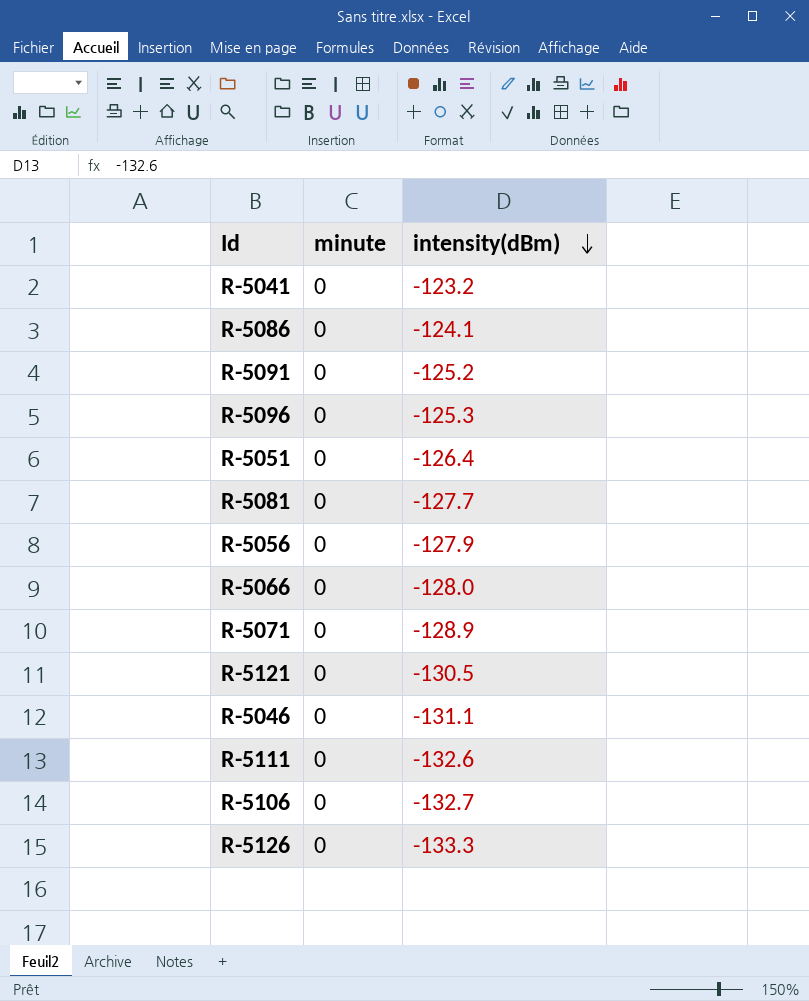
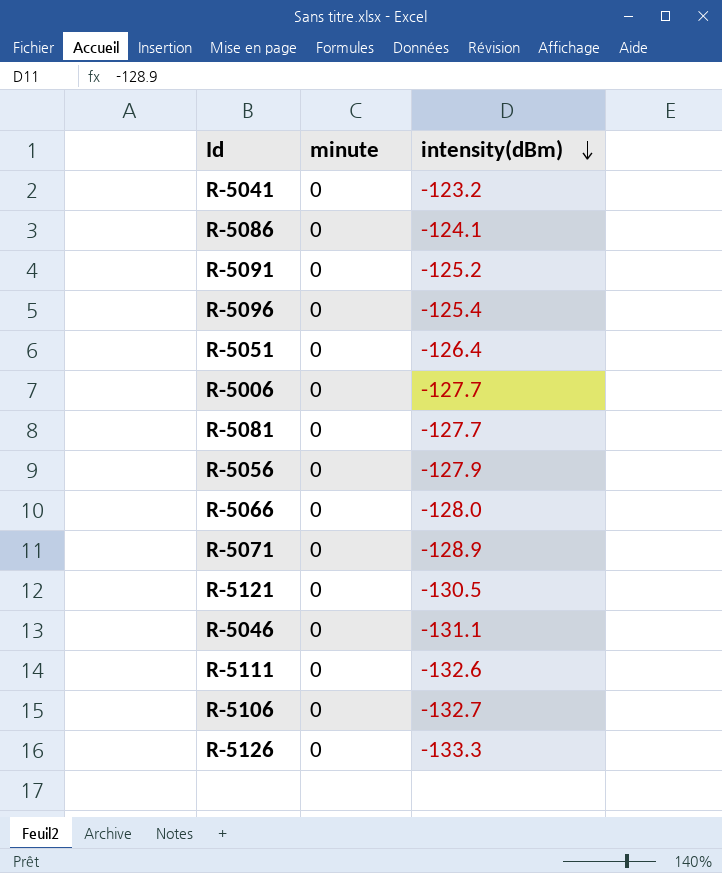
R-5096 | intensity(dBm): -125.3 -> -125.4
row R-5006: none -> 0 | -127.7

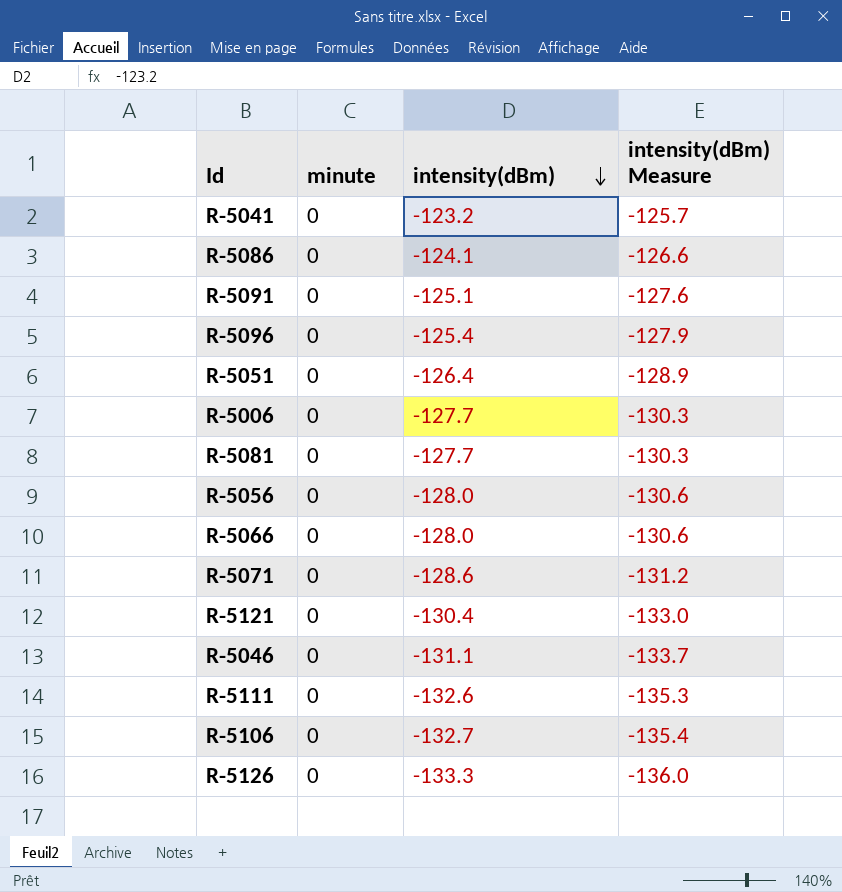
column intensity(dBm) Measure | formula: none -> [intensity(dBm)] * 1.02
R-5091 | intensity(dBm): -125.2 -> -125.1
R-5056 | intensity(dBm): -127.9 -> -128.0
R-5071 | intensity(dBm): -128.9 -> -128.6
R-5121 | intensity(dBm): -130.5 -> -130.4

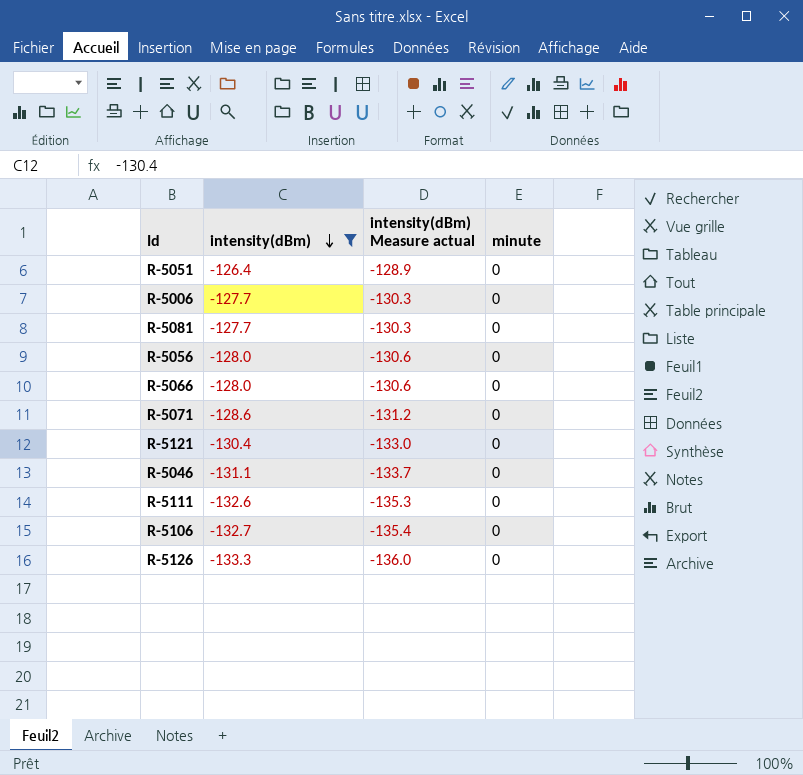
filter: none -> intensity(dBm) <= -126.4
column name: intensity(dBm) Measure -> intensity(dBm) Measure actual
column minute | position: 2 -> 4

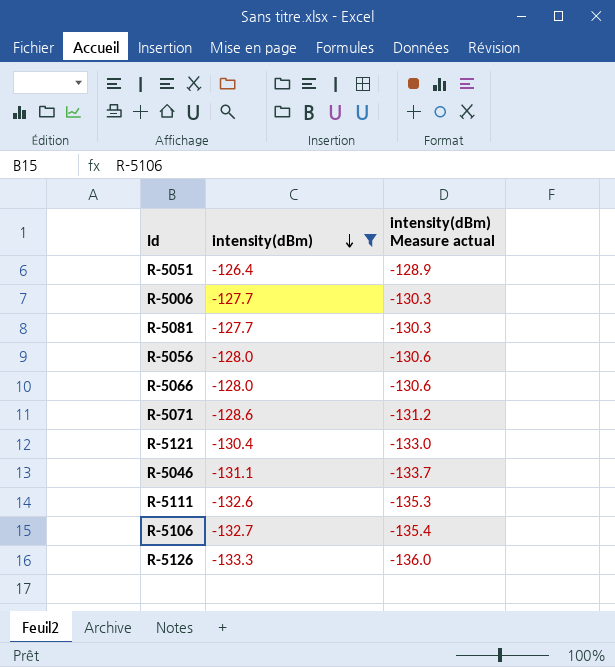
column minute | position: 4 -> none

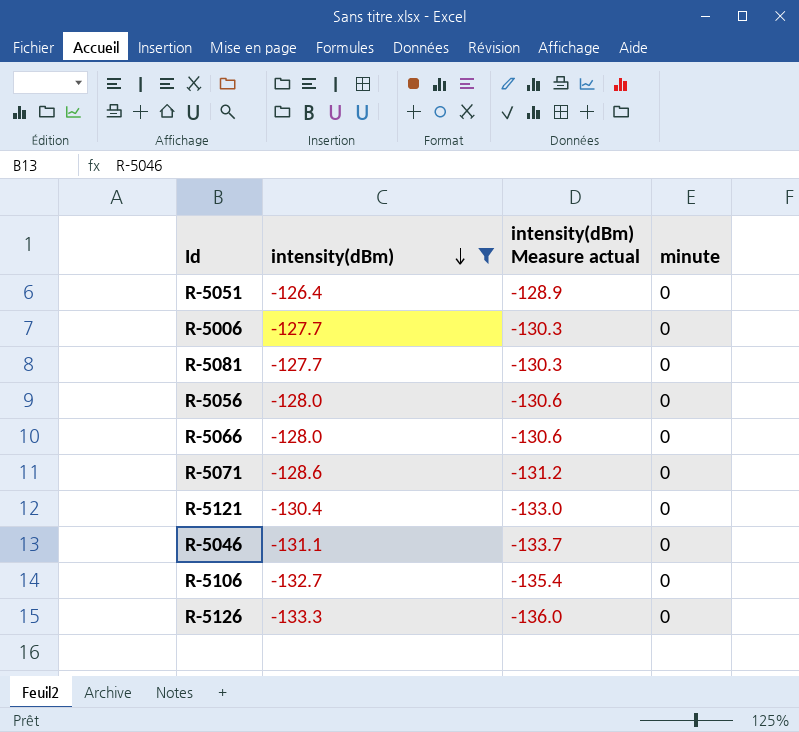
column minute | position: none -> 4
row R-5111: -132.6 | -135.3 -> none

